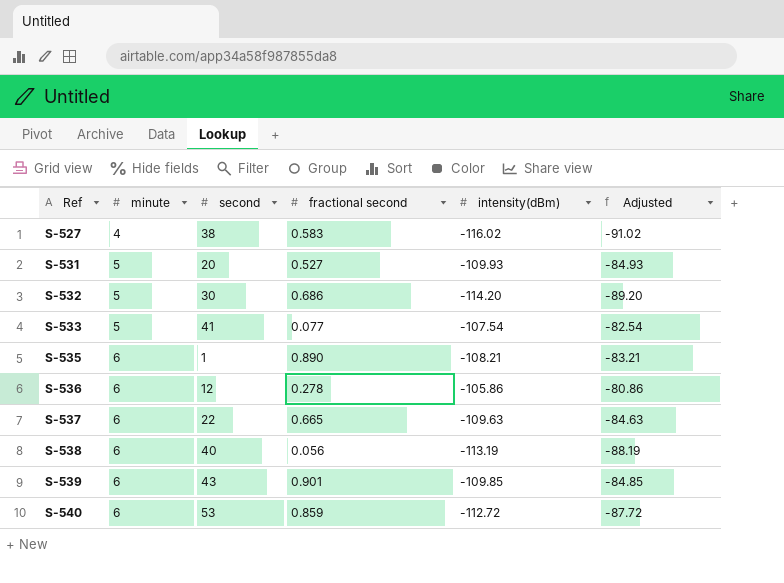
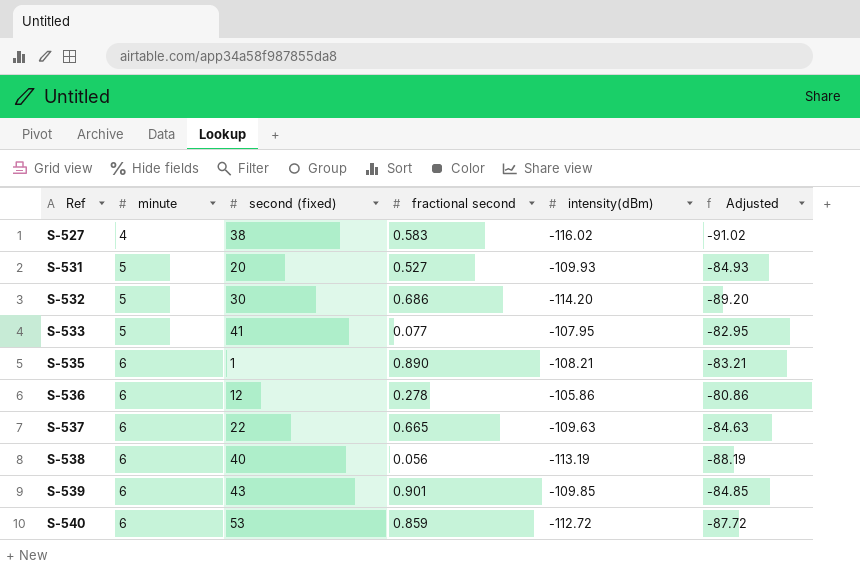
column name: second -> second (fixed)
S-533 | intensity(dBm): -107.54 -> -107.95
S-533 | Adjusted: -82.54 -> -82.95

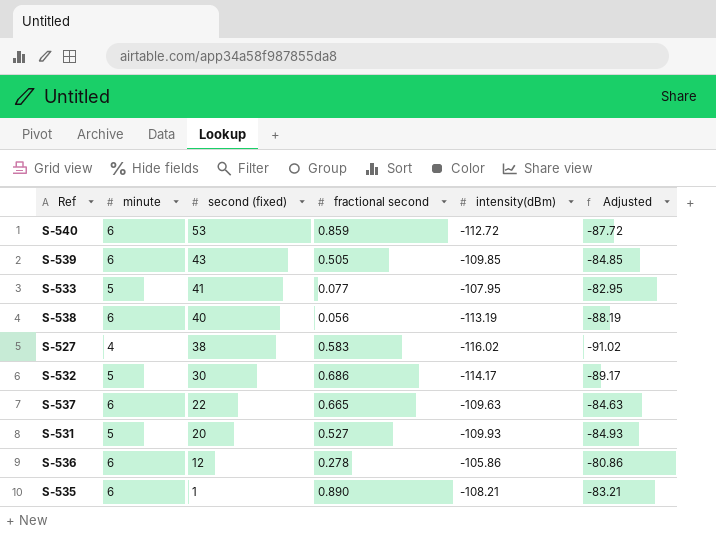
row order: Ref ascending -> second (fixed) descending
S-539 | fractional second: 0.901 -> 0.505
S-532 | intensity(dBm): -114.20 -> -114.17
S-532 | Adjusted: -89.20 -> -89.17

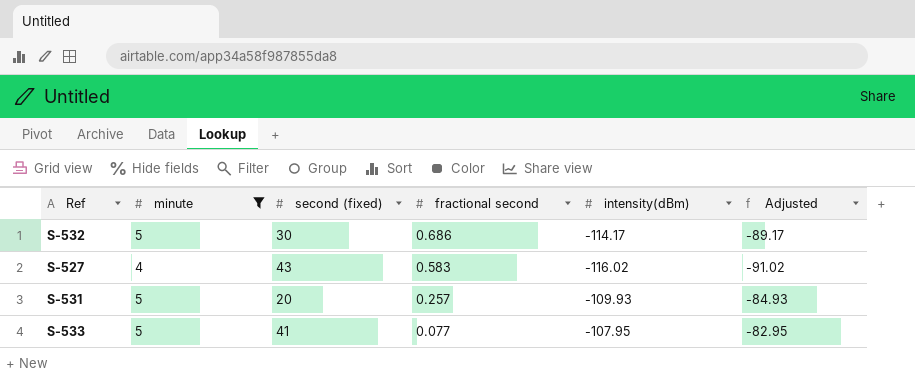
filter: none -> minute != 6
row order: second (fixed) descending -> fractional second descending
S-527 | second (fixed): 38 -> 43
S-531 | fractional second: 0.527 -> 0.257

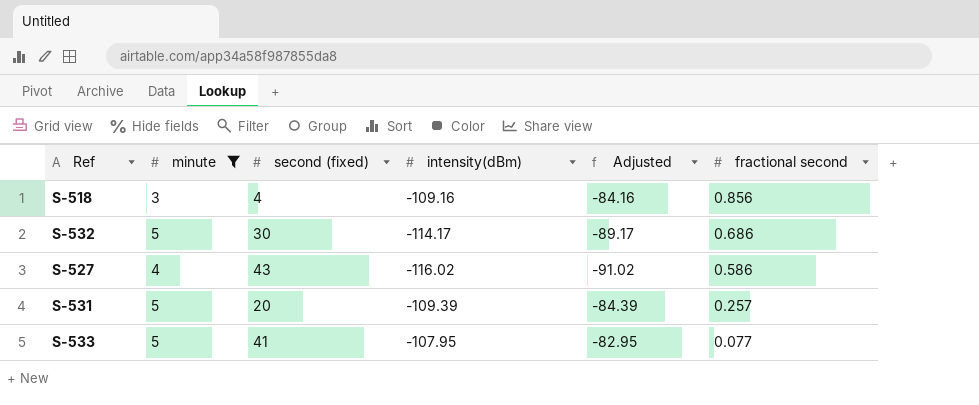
column fractional second | position: 4 -> 6
row S-518: none -> 3 | 4 | -109.16 | -84.16 | 0.856
S-527 | fractional second: 0.583 -> 0.586
S-531 | intensity(dBm): -109.93 -> -109.39
S-531 | Adjusted: -84.93 -> -84.39

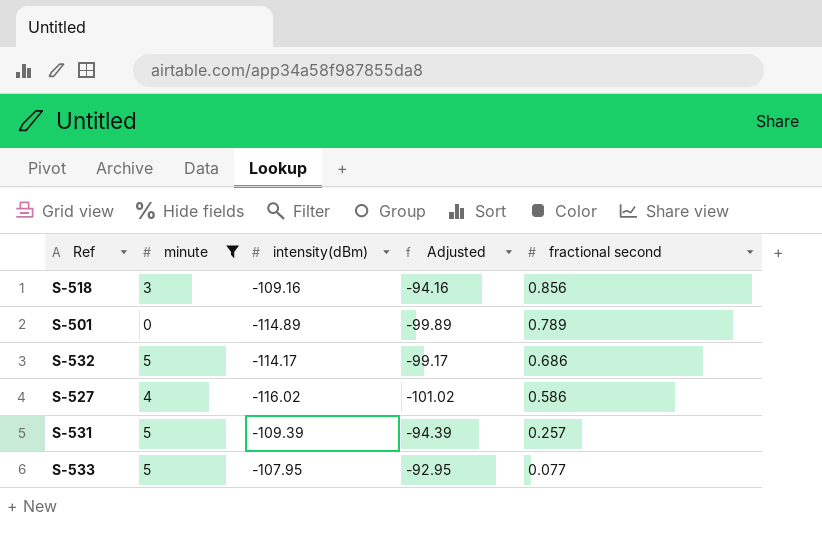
column second (fixed) | position: 3 -> none
column Adjusted | formula: [intensity(dBm)] + 25 -> [intensity(dBm)] + 15
row S-501: none -> 0 | -114.89 | -99.89 | 0.789

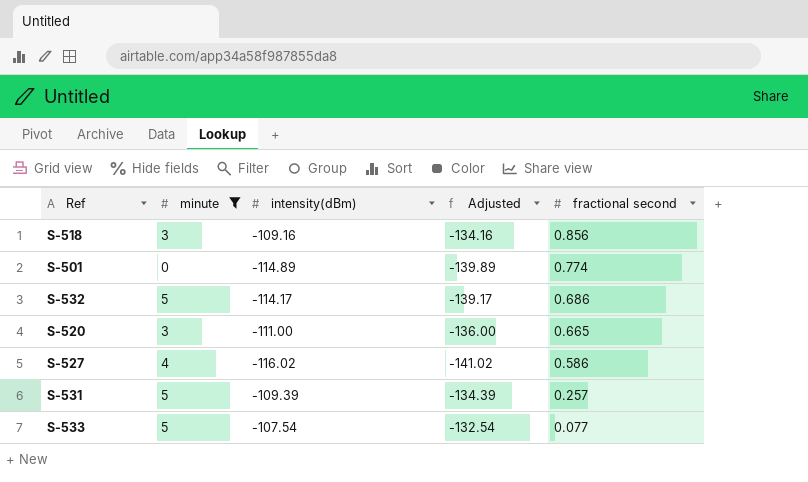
column Adjusted | formula: [intensity(dBm)] + 15 -> [intensity(dBm)] - 25
S-501 | fractional second: 0.789 -> 0.774
row S-520: none -> 3 | -111.00 | -136.00 | 0.665
S-533 | intensity(dBm): -107.95 -> -107.54

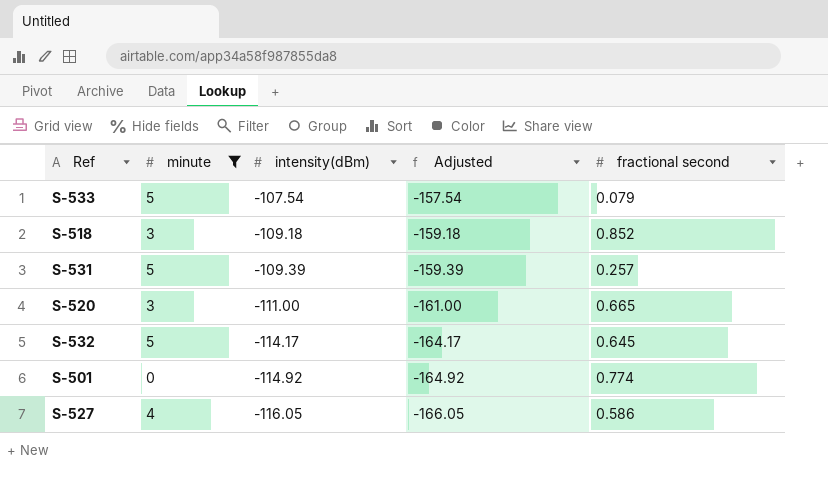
row order: fractional second descending -> intensity(dBm) descending
column Adjusted | formula: [intensity(dBm)] - 25 -> [intensity(dBm)] - 50
S-533 | fractional second: 0.077 -> 0.079
S-518 | intensity(dBm): -109.16 -> -109.18
S-518 | fractional second: 0.856 -> 0.852
S-532 | fractional second: 0.686 -> 0.645
S-501 | intensity(dBm): -114.89 -> -114.92
S-527 | intensity(dBm): -116.02 -> -116.05

